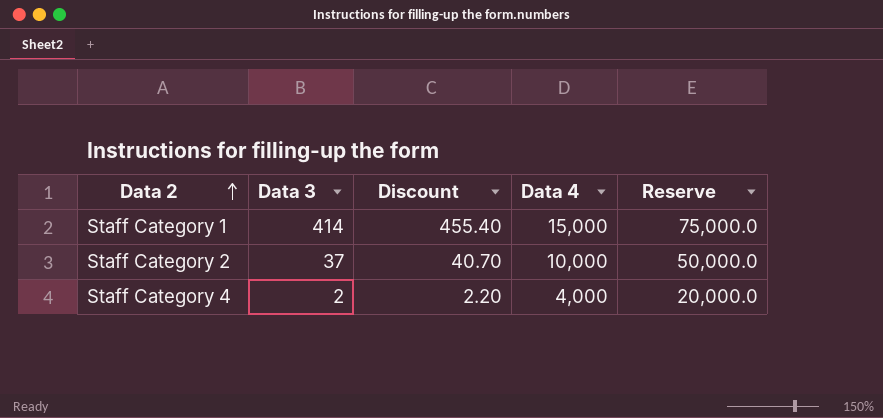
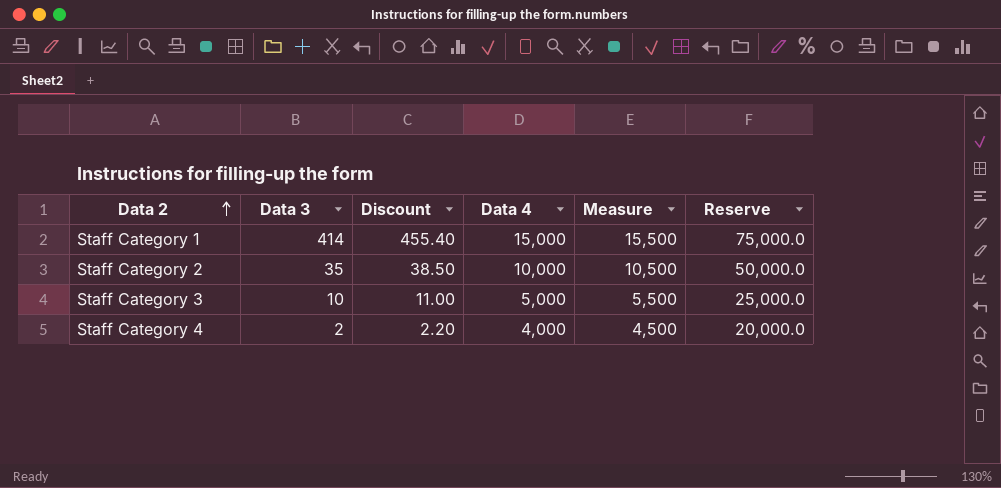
column Measure | formula: none -> [Data 4] + 500
Staff Category 2 | Data 3: 37 -> 35
Staff Category 2 | Discount: 40.70 -> 38.50
row Staff Category 3: none -> 10 | 11.00 | 5,000 | 5,500 | 25,000.0

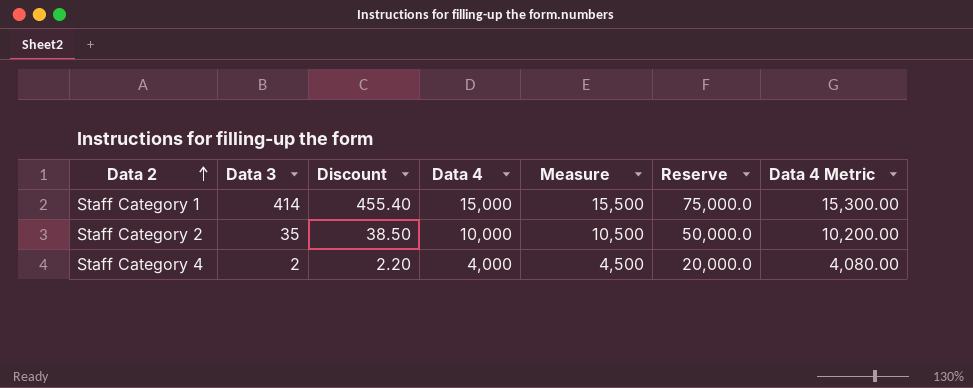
column Data 4 Metric | formula: none -> [Data 4] * 1.02
row Staff Category 3: 10 | 11.00 | 5,000 | 5,500 | 25,000.0 -> none

